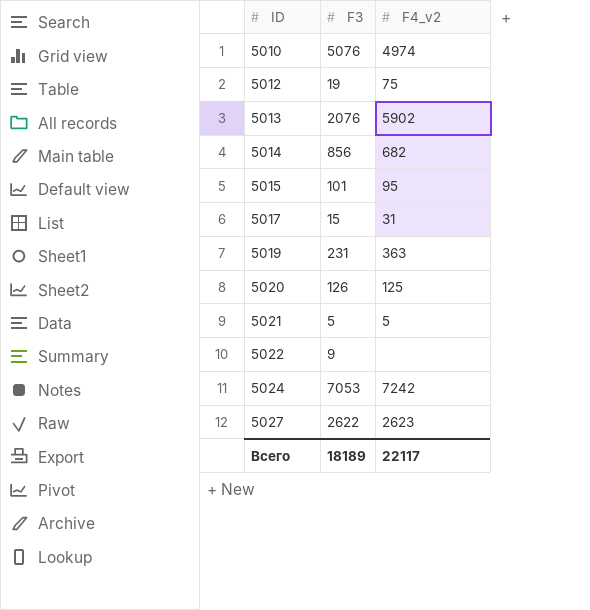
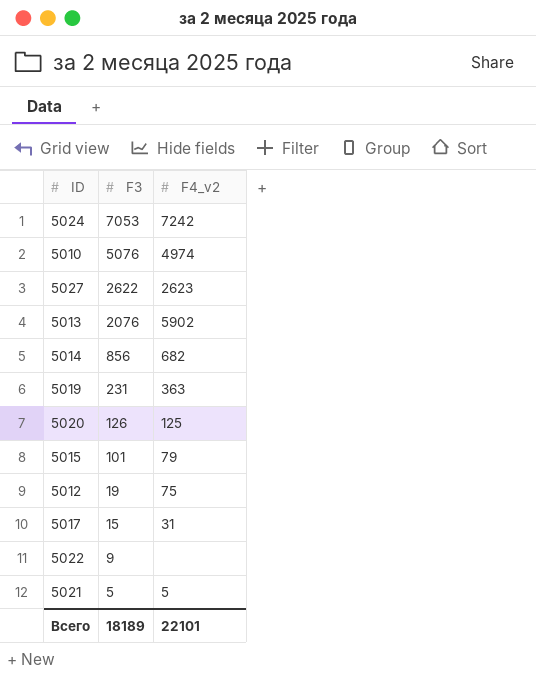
row order: ID ascending -> F3 descending
5015 | F4_v2: 95 -> 79
Всего | F4_v2: 22117 -> 22101

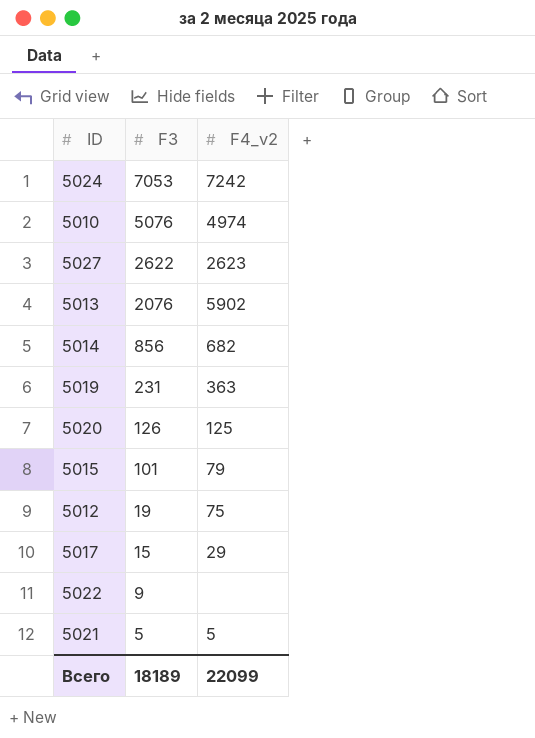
5017 | F4_v2: 31 -> 29
Всего | F4_v2: 22101 -> 22099

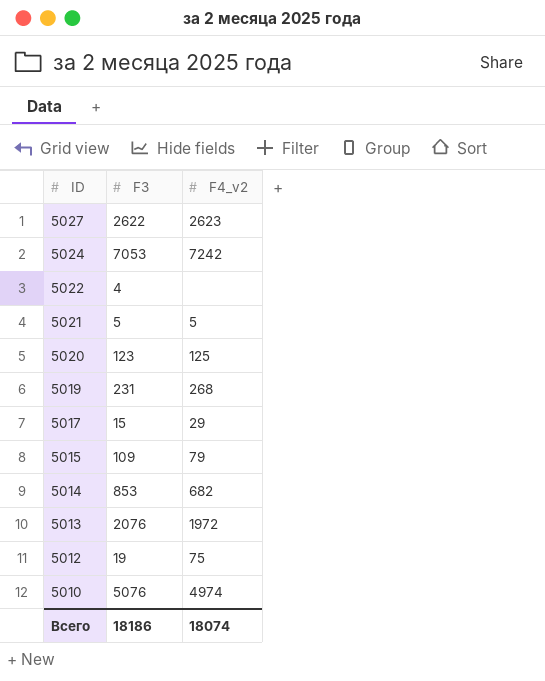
row order: F3 descending -> ID descending
5022 | F3: 9 -> 4
5020 | F3: 126 -> 123
5019 | F4_v2: 363 -> 268
5015 | F3: 101 -> 109
5014 | F3: 856 -> 853
5013 | F4_v2: 5902 -> 1972
Всего | F3: 18189 -> 18186
Всего | F4_v2: 22099 -> 18074

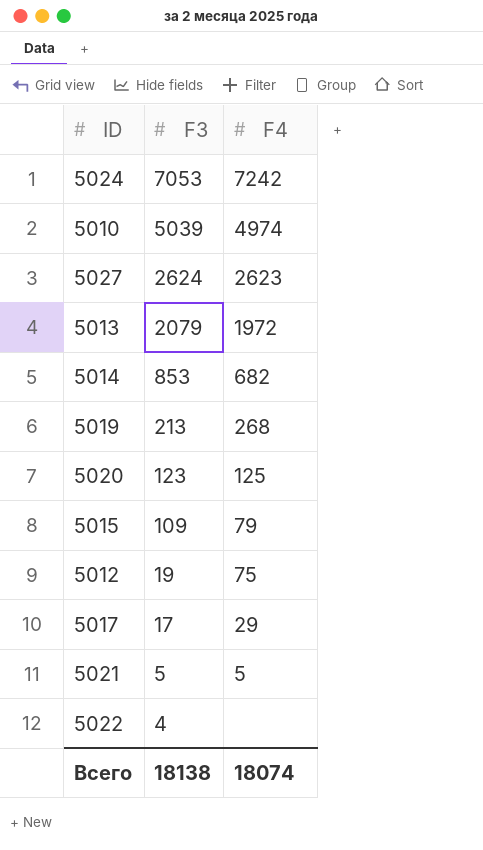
row order: ID descending -> F3 descending
column name: F4_v2 -> F4
5010 | F3: 5076 -> 5039
5027 | F3: 2622 -> 2624
5013 | F3: 2076 -> 2079
5019 | F3: 231 -> 213
5017 | F3: 15 -> 17
Всего | F3: 18186 -> 18138

